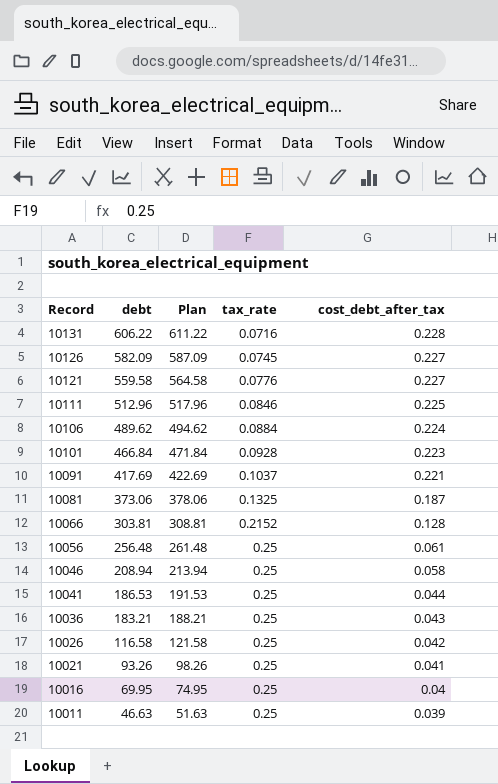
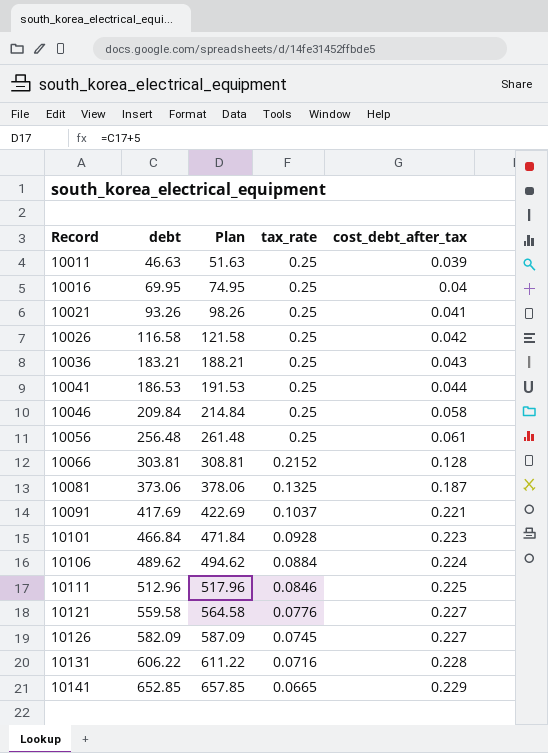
row order: Record descending -> Record ascending
10046 | debt: 208.94 -> 209.84
10046 | Plan: 213.94 -> 214.84
row 10141: none -> 652.85 | 657.85 | 0.0665 | 0.229

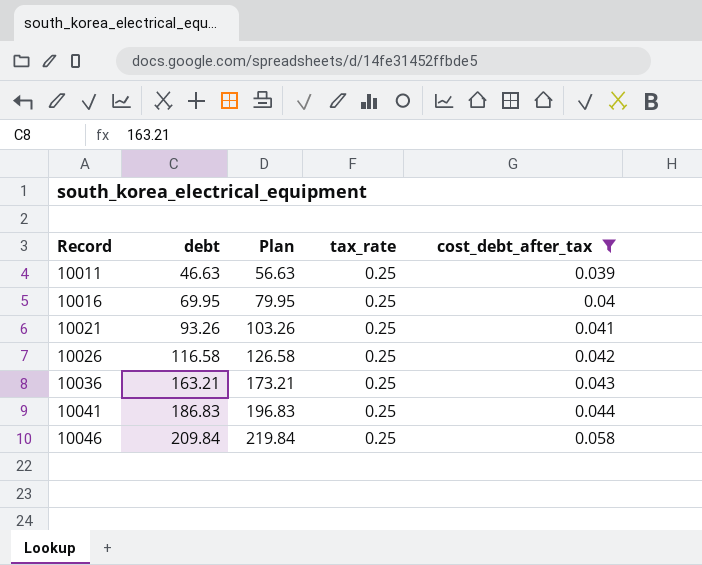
filter: none -> cost_debt_after_tax <= 0.058
column Plan | formula: [debt] + 5 -> [debt] + 10
10036 | debt: 183.21 -> 163.21
10041 | debt: 186.53 -> 186.83

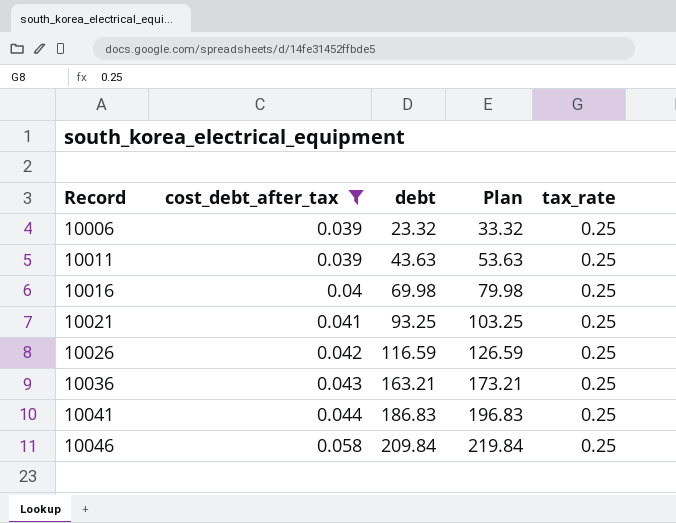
column cost_debt_after_tax | position: 5 -> 2
row 10006: none -> 0.039 | 23.32 | 33.32 | 0.25
10011 | debt: 46.63 -> 43.63
10011 | Plan: 56.63 -> 53.63
10016 | debt: 69.95 -> 69.98
10016 | Plan: 79.95 -> 79.98
10021 | debt: 93.26 -> 93.25
10021 | Plan: 103.26 -> 103.25
10026 | debt: 116.58 -> 116.59
10026 | Plan: 126.58 -> 126.59

